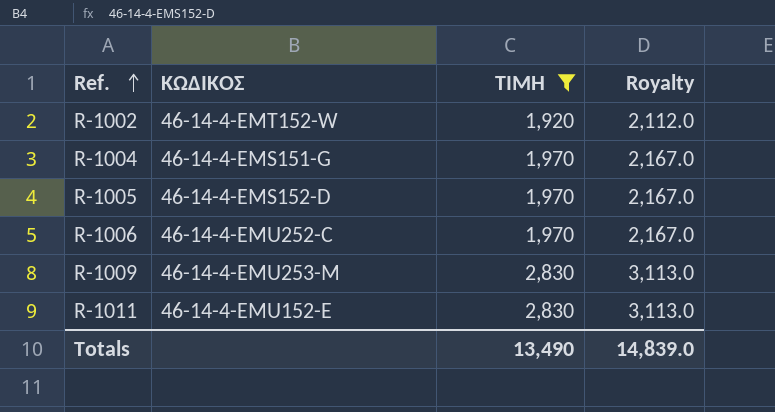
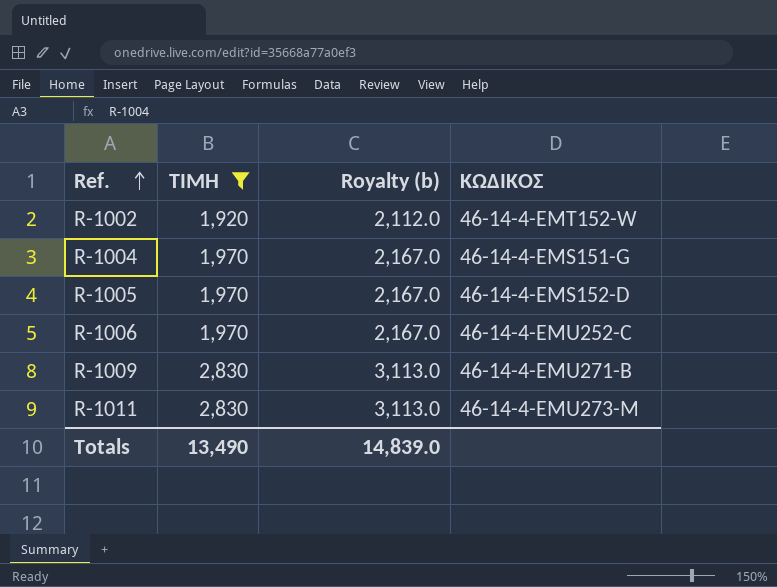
column name: Royalty -> Royalty (b)
column ΚΩΔΙΚΟΣ | position: 2 -> 4
R-1009 | ΚΩΔΙΚΟΣ: 46-14-4-EMU253-M -> 46-14-4-EMU271-B
R-1011 | ΚΩΔΙΚΟΣ: 46-14-4-EMU152-E -> 46-14-4-EMU273-M

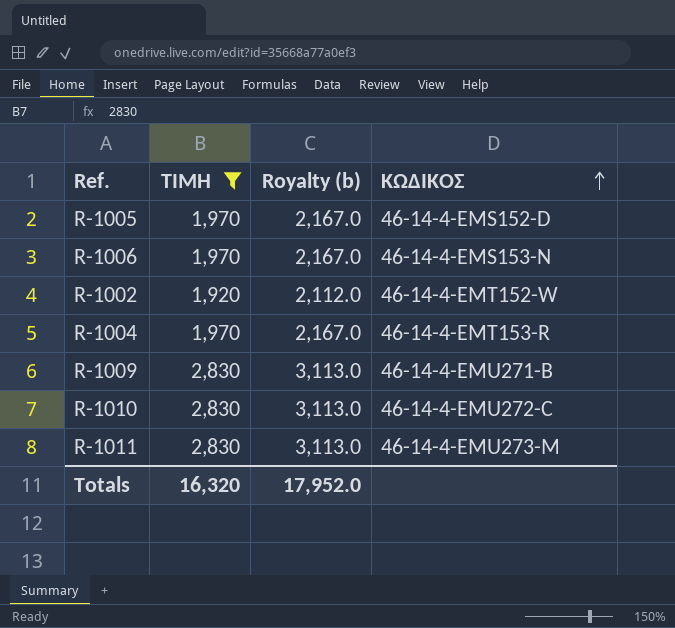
row order: Ref. ascending -> ΚΩΔΙΚΟΣ ascending
R-1006 | ΚΩΔΙΚΟΣ: 46-14-4-EMU252-C -> 46-14-4-EMS153-N
R-1004 | ΚΩΔΙΚΟΣ: 46-14-4-EMS151-G -> 46-14-4-EMT153-R
row R-1010: none -> 2,830 | 3,113.0 | 46-14-4-EMU272-C
Totals | ΤΙΜΗ: 13,490 -> 16,320
Totals | Royalty (b): 14,839.0 -> 17,952.0

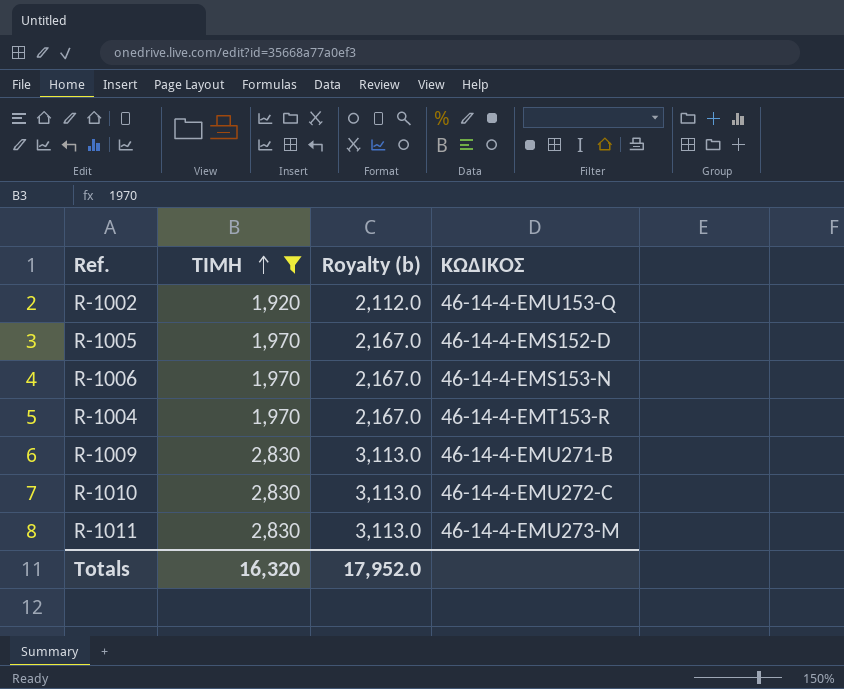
row order: ΚΩΔΙΚΟΣ ascending -> ΤΙΜΗ ascending
R-1002 | ΚΩΔΙΚΟΣ: 46-14-4-EMT152-W -> 46-14-4-EMU153-Q

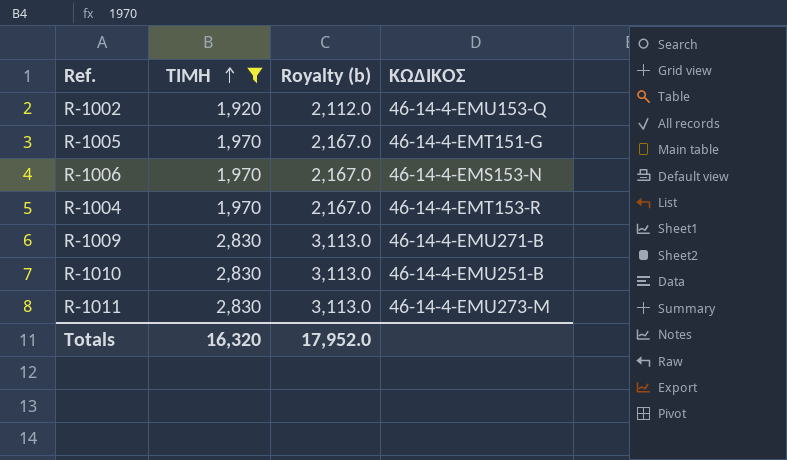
R-1005 | ΚΩΔΙΚΟΣ: 46-14-4-EMS152-D -> 46-14-4-EMT151-G
R-1010 | ΚΩΔΙΚΟΣ: 46-14-4-EMU272-C -> 46-14-4-EMU251-B

